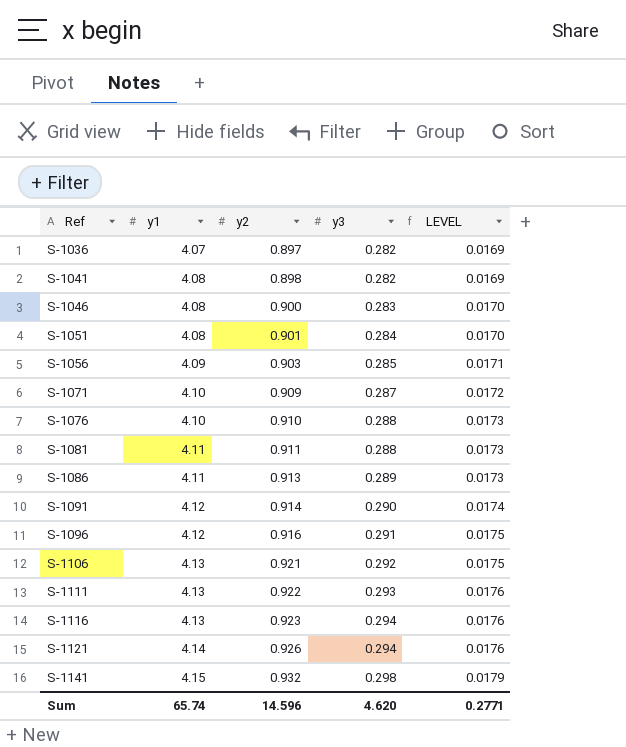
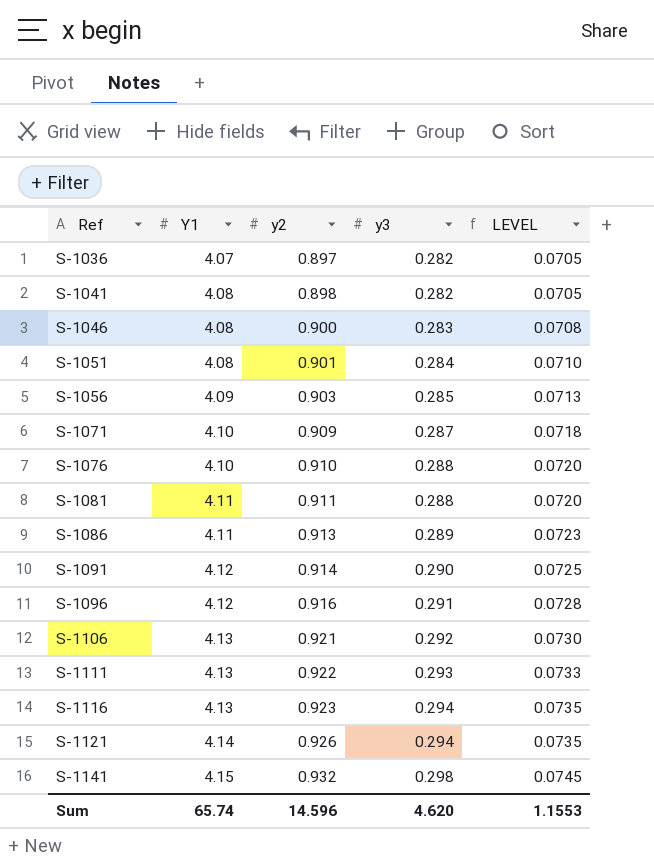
column name: y1 -> Y1
column LEVEL | formula: [y3] * 0.06 -> [y3] * 0.25
Sum | LEVEL: 0.2771 -> 1.1553

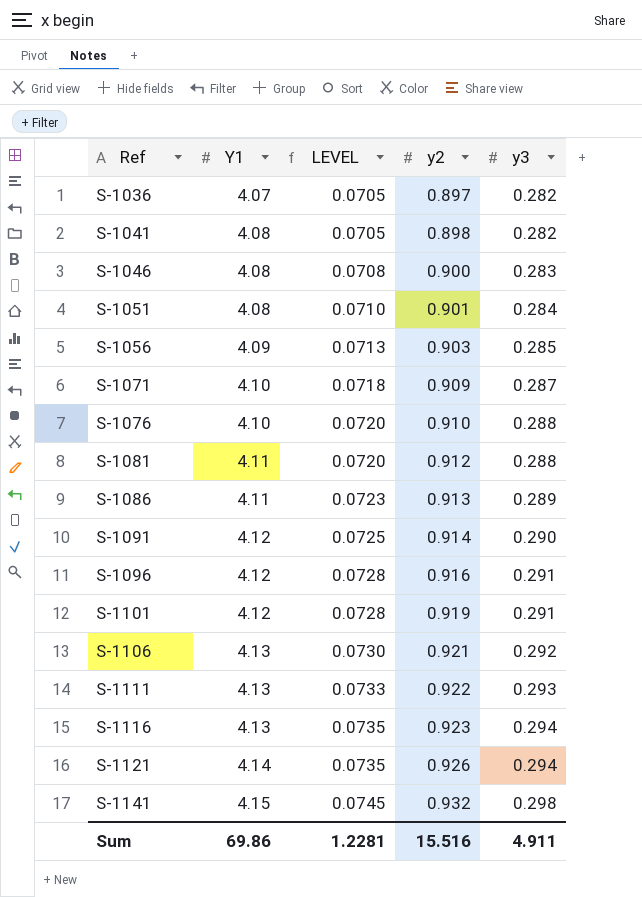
column LEVEL | position: 5 -> 3
S-1081 | y2: 0.911 -> 0.912
row S-1101: none -> 4.12 | 0.0728 | 0.919 | 0.291
Sum | Y1: 65.74 -> 69.86
Sum | LEVEL: 1.1553 -> 1.2281
Sum | y2: 14.596 -> 15.516
Sum | y3: 4.620 -> 4.911

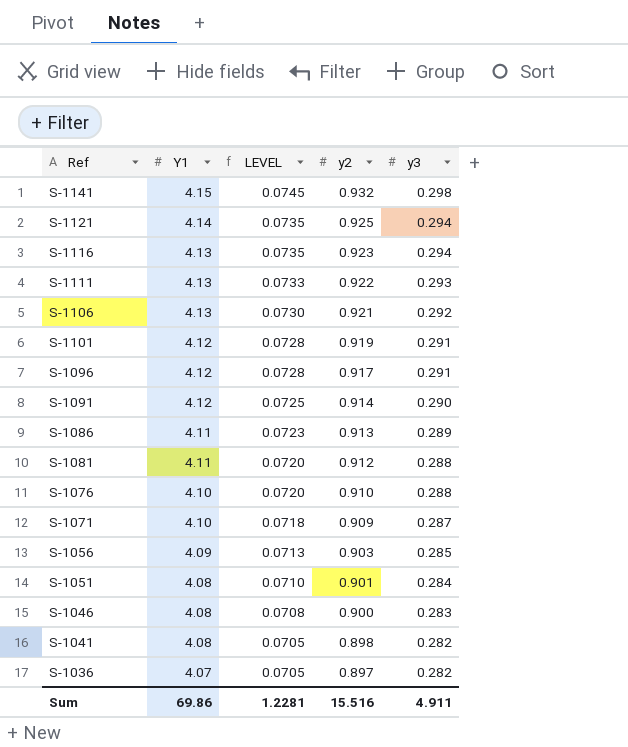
row order: Ref ascending -> Ref descending
S-1121 | y2: 0.926 -> 0.925
S-1096 | y2: 0.916 -> 0.917

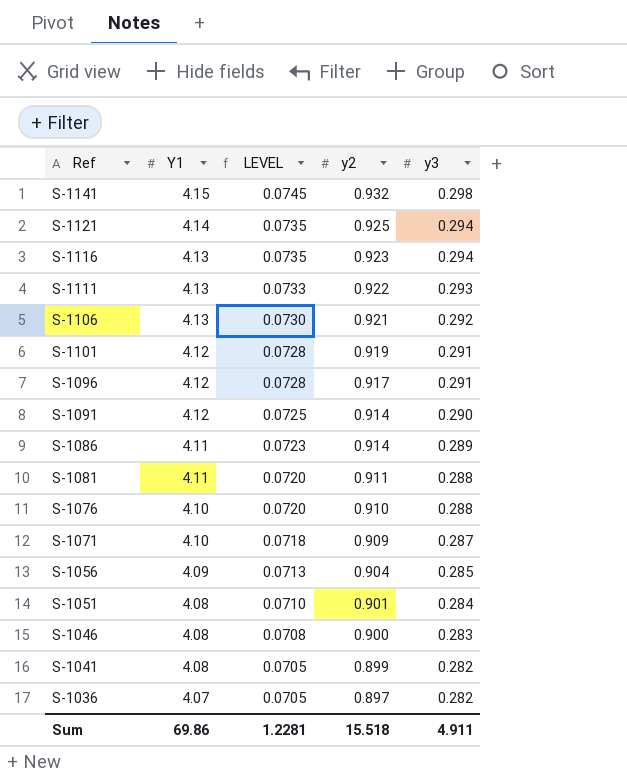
S-1086 | y2: 0.913 -> 0.914
S-1081 | y2: 0.912 -> 0.911
S-1056 | y2: 0.903 -> 0.904
S-1041 | y2: 0.898 -> 0.899
Sum | y2: 15.516 -> 15.518

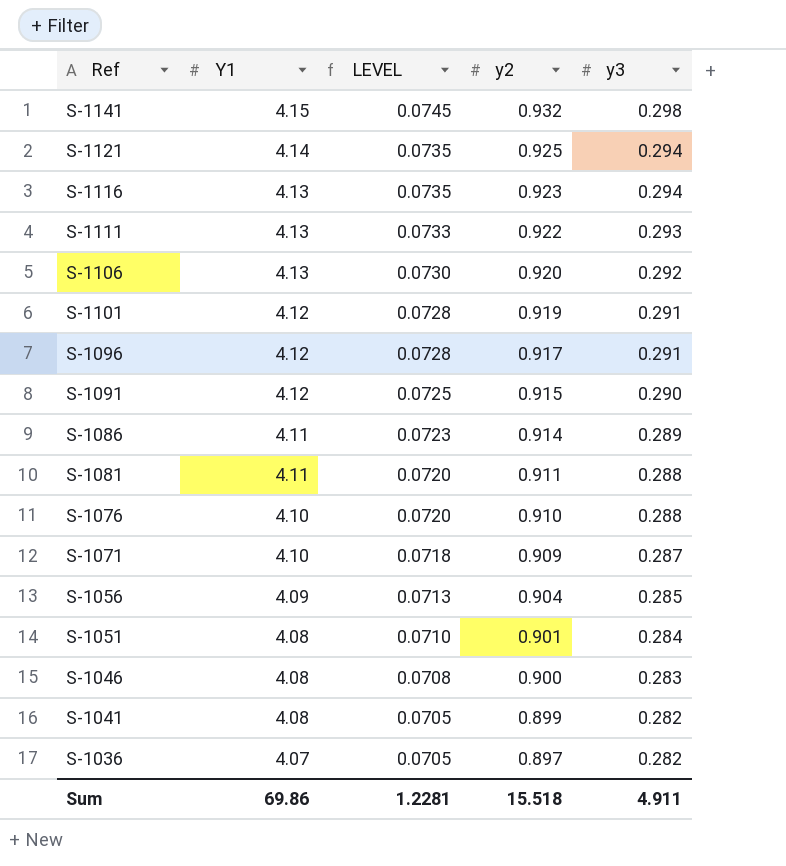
S-1106 | y2: 0.921 -> 0.920
S-1091 | y2: 0.914 -> 0.915

